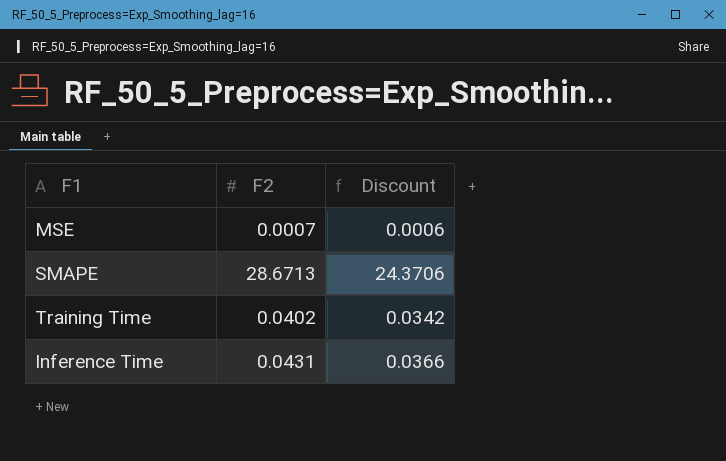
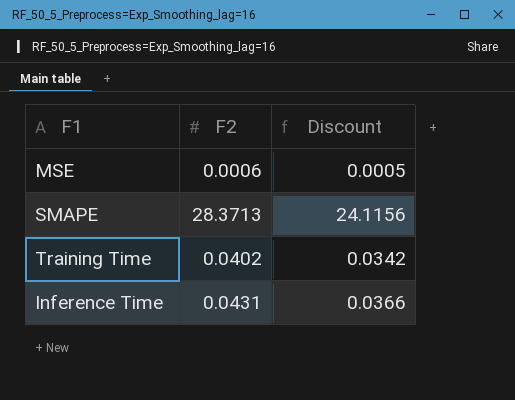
MSE | F2: 0.0007 -> 0.0006
MSE | Discount: 0.0006 -> 0.0005
SMAPE | F2: 28.6713 -> 28.3713
SMAPE | Discount: 24.3706 -> 24.1156

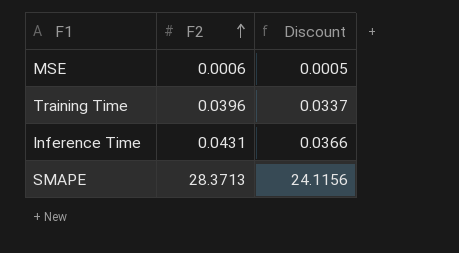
row order: none -> F2 ascending
Training Time | F2: 0.0402 -> 0.0396
Training Time | Discount: 0.0342 -> 0.0337

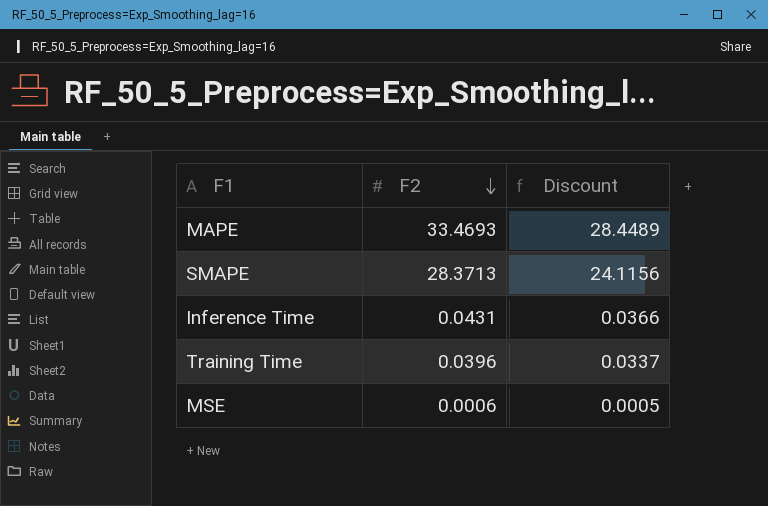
row order: F2 ascending -> F2 descending
row MAPE: none -> 33.4693 | 28.4489

